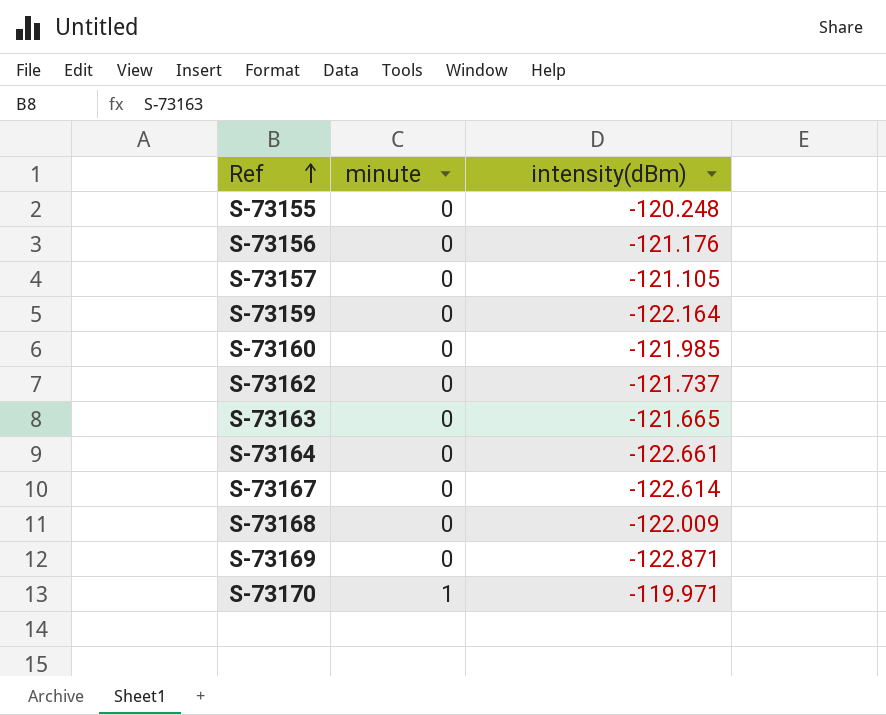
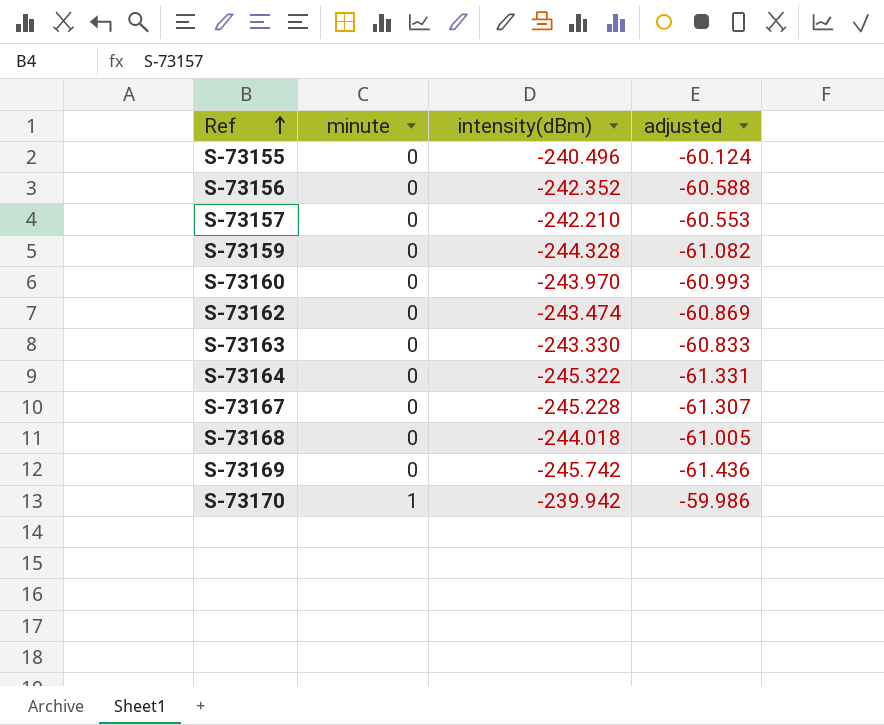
column adjusted | formula: none -> [intensity(dBm)] * 0.25
S-73155 | intensity(dBm): -120.248 -> -240.496
S-73156 | intensity(dBm): -121.176 -> -242.352
S-73157 | intensity(dBm): -121.105 -> -242.210
S-73159 | intensity(dBm): -122.164 -> -244.328
S-73160 | intensity(dBm): -121.985 -> -243.970
S-73162 | intensity(dBm): -121.737 -> -243.474
S-73163 | intensity(dBm): -121.665 -> -243.330
S-73164 | intensity(dBm): -122.661 -> -245.322
S-73167 | intensity(dBm): -122.614 -> -245.228
S-73168 | intensity(dBm): -122.009 -> -244.018
S-73169 | intensity(dBm): -122.871 -> -245.742
S-73170 | intensity(dBm): -119.971 -> -239.942

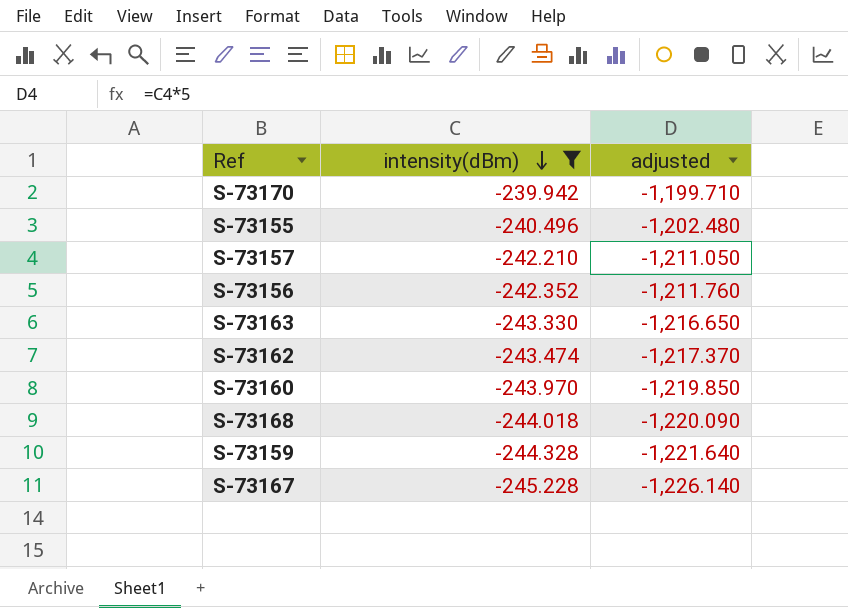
filter: none -> intensity(dBm) >= -245.228
row order: Ref ascending -> intensity(dBm) descending
column minute | position: 2 -> none
column adjusted | formula: [intensity(dBm)] * 0.25 -> [intensity(dBm)] * 5

